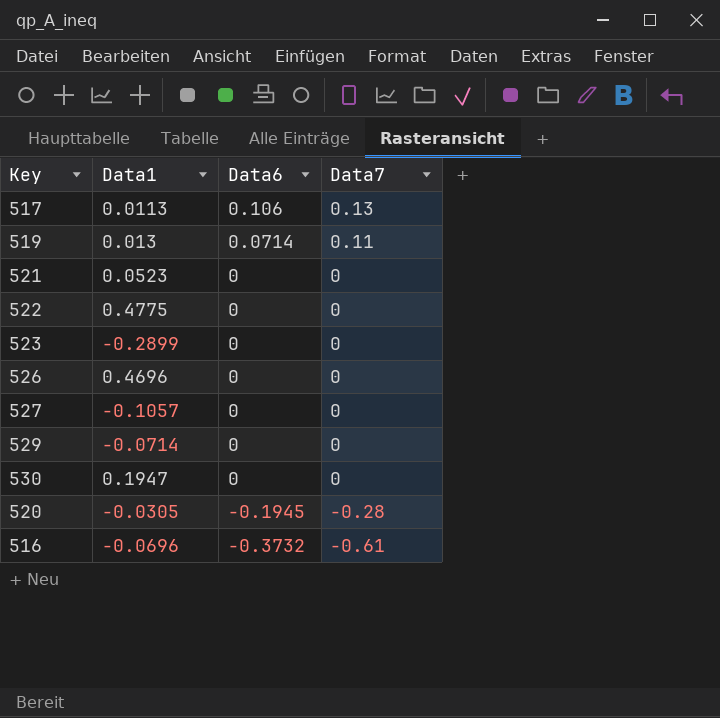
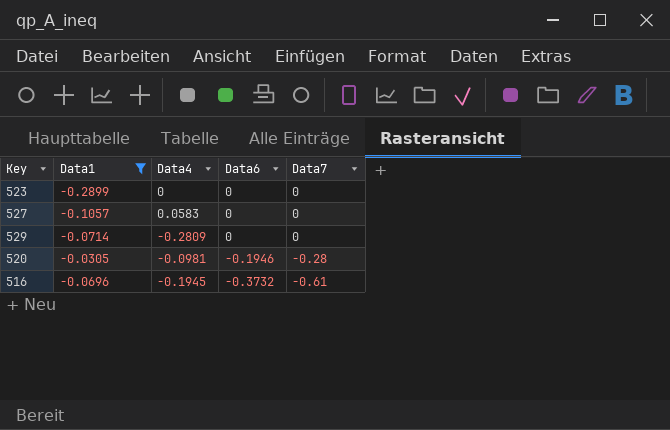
filter: none -> Data1 <= -0.0305
column Data4 | position: none -> 3
520 | Data6: -0.1945 -> -0.1946

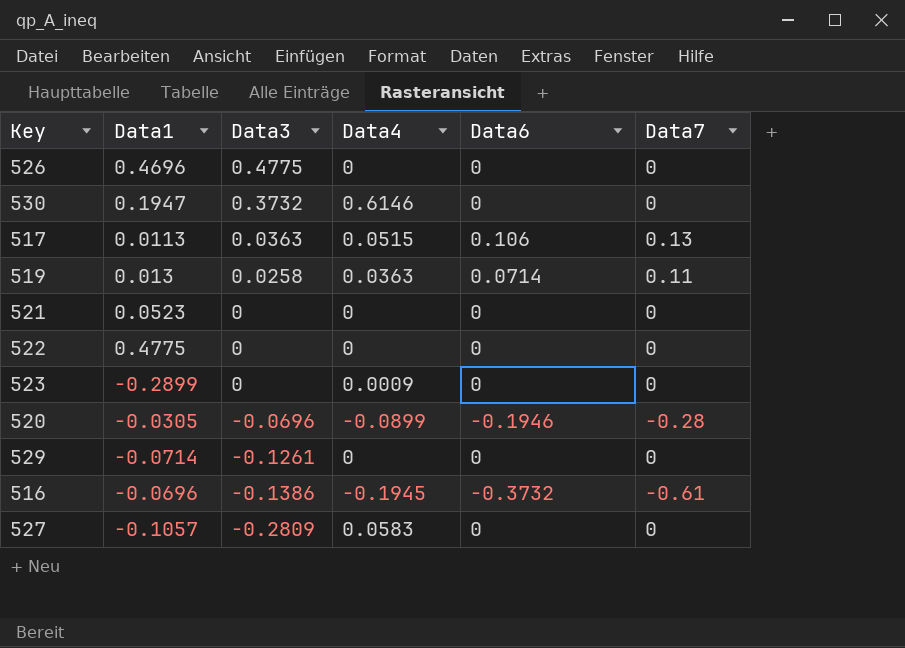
filter: Data1 <= -0.0305 -> none
row order: Data6 descending -> Data3 descending
column Data3 | position: none -> 3
523 | Data4: 0 -> 0.0009
520 | Data4: -0.0981 -> -0.0899
529 | Data4: -0.2809 -> 0

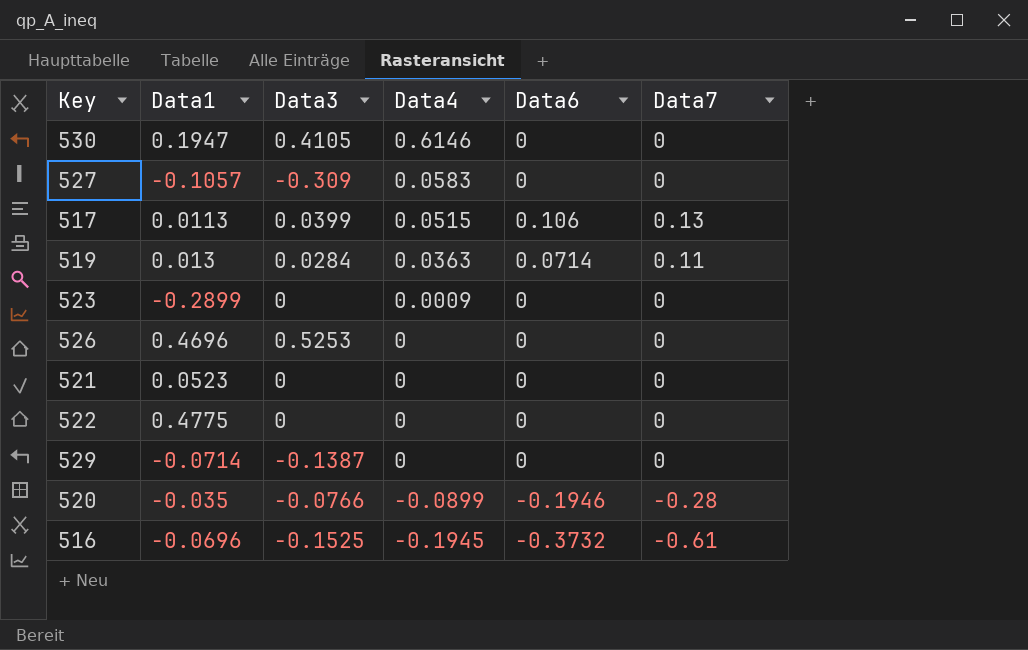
row order: Data3 descending -> Data4 descending
530 | Data3: 0.3732 -> 0.4105
527 | Data3: -0.2809 -> -0.309
517 | Data3: 0.0363 -> 0.0399
519 | Data3: 0.0258 -> 0.0284
526 | Data3: 0.4775 -> 0.5253
529 | Data3: -0.1261 -> -0.1387
520 | Data1: -0.0305 -> -0.035
520 | Data3: -0.0696 -> -0.0766
516 | Data3: -0.1386 -> -0.1525

